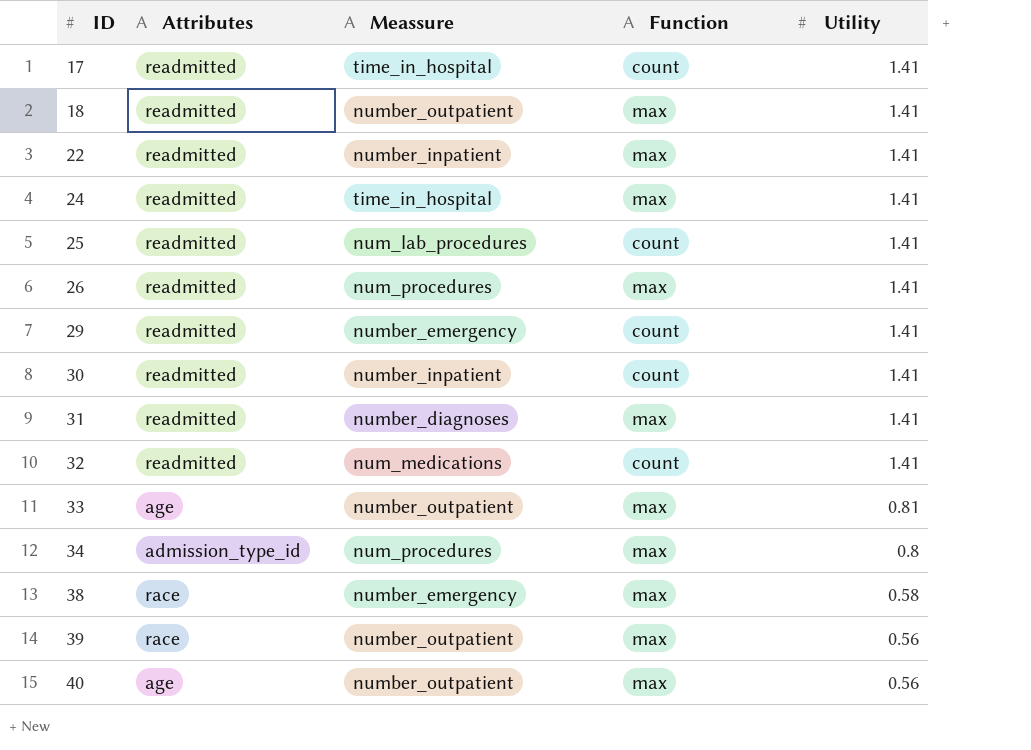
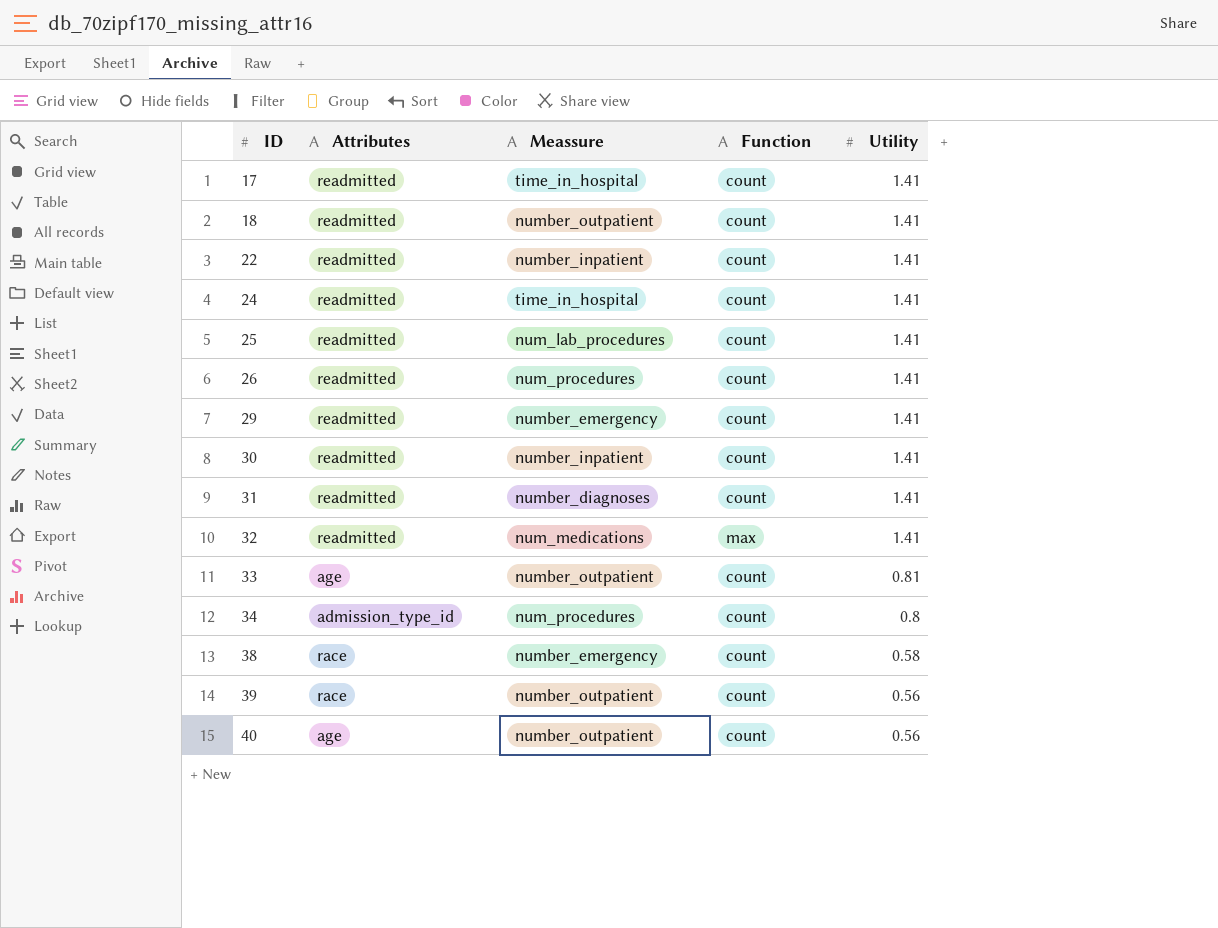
18 | Function: max -> count
22 | Function: max -> count
24 | Function: max -> count
26 | Function: max -> count
31 | Function: max -> count
32 | Function: count -> max
33 | Function: max -> count
34 | Function: max -> count
38 | Function: max -> count
39 | Function: max -> count
40 | Function: max -> count

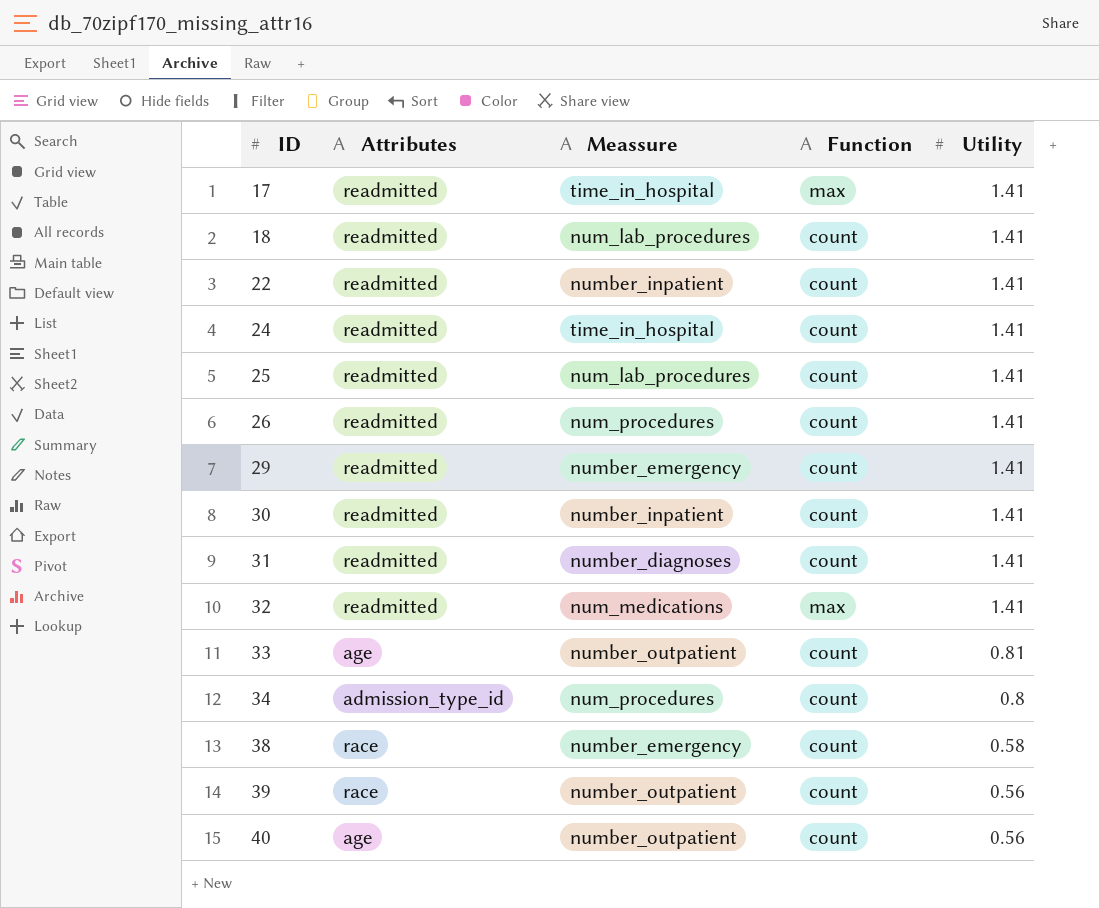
17 | Function: count -> max
18 | Meassure: number_outpatient -> num_lab_procedures

